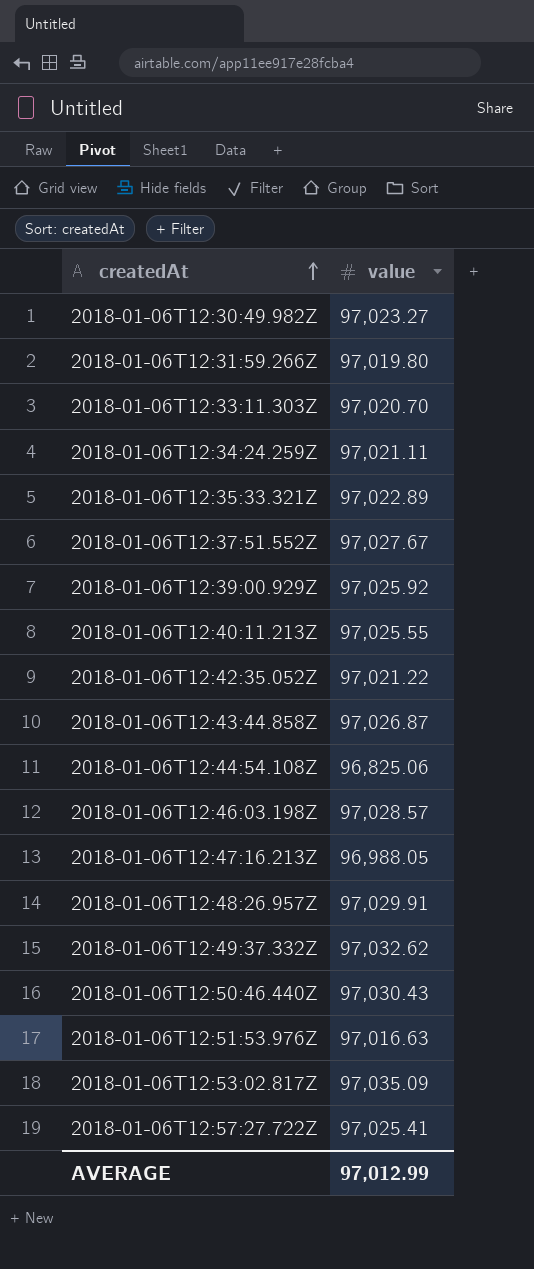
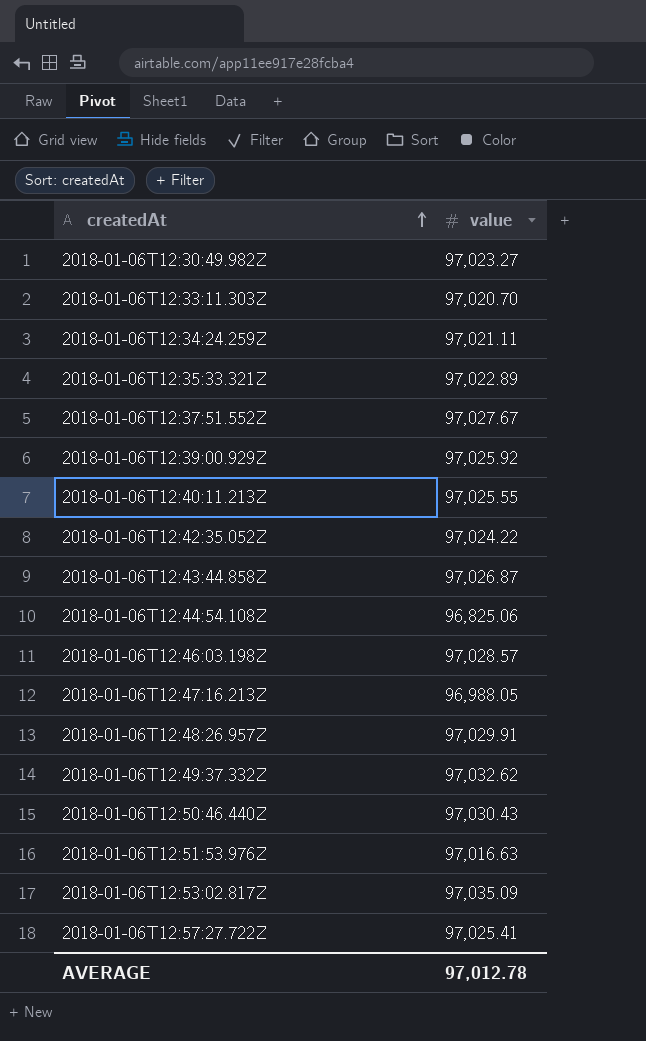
row 2018-01-06T12:31:59.266Z: 97,019.80 -> none
2018-01-06T12:42:35.052Z | value: 97,021.22 -> 97,024.22
AVERAGE | value: 97,012.99 -> 97,012.78

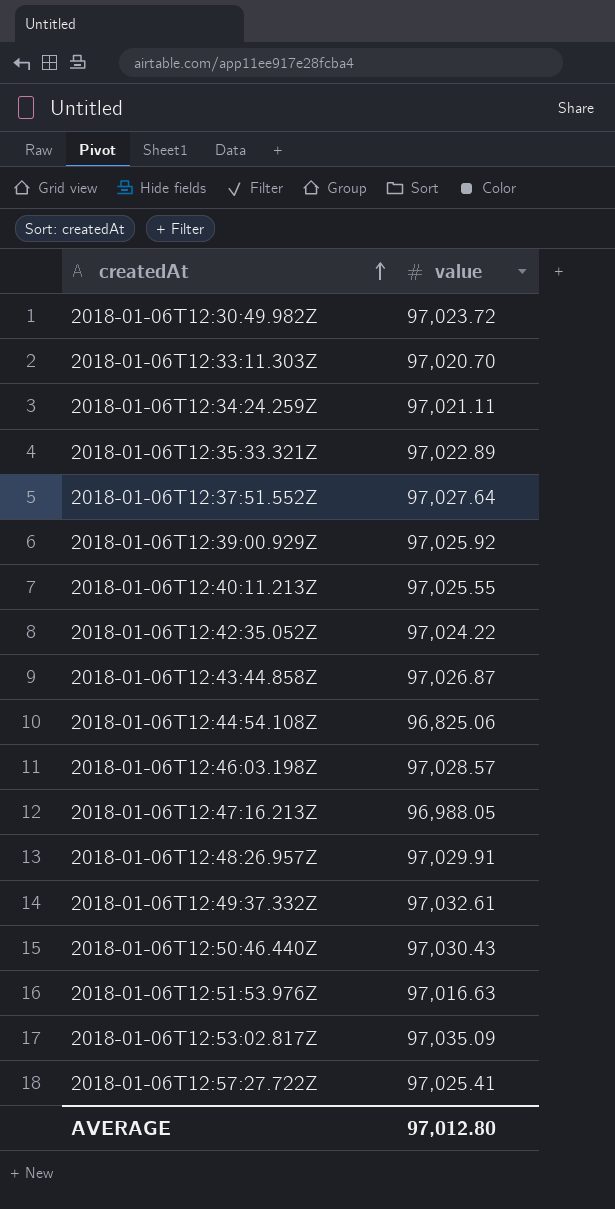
2018-01-06T12:30:49.982Z | value: 97,023.27 -> 97,023.72
2018-01-06T12:37:51.552Z | value: 97,027.67 -> 97,027.64
2018-01-06T12:49:37.332Z | value: 97,032.62 -> 97,032.61
AVERAGE | value: 97,012.78 -> 97,012.80

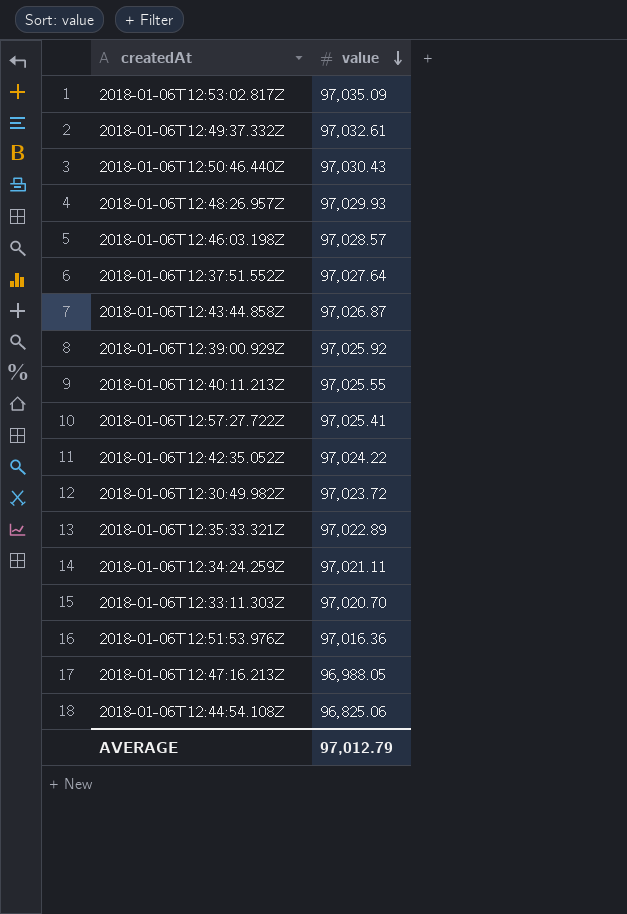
row order: createdAt ascending -> value descending
2018-01-06T12:48:26.957Z | value: 97,029.91 -> 97,029.93
2018-01-06T12:51:53.976Z | value: 97,016.63 -> 97,016.36
AVERAGE | value: 97,012.80 -> 97,012.79

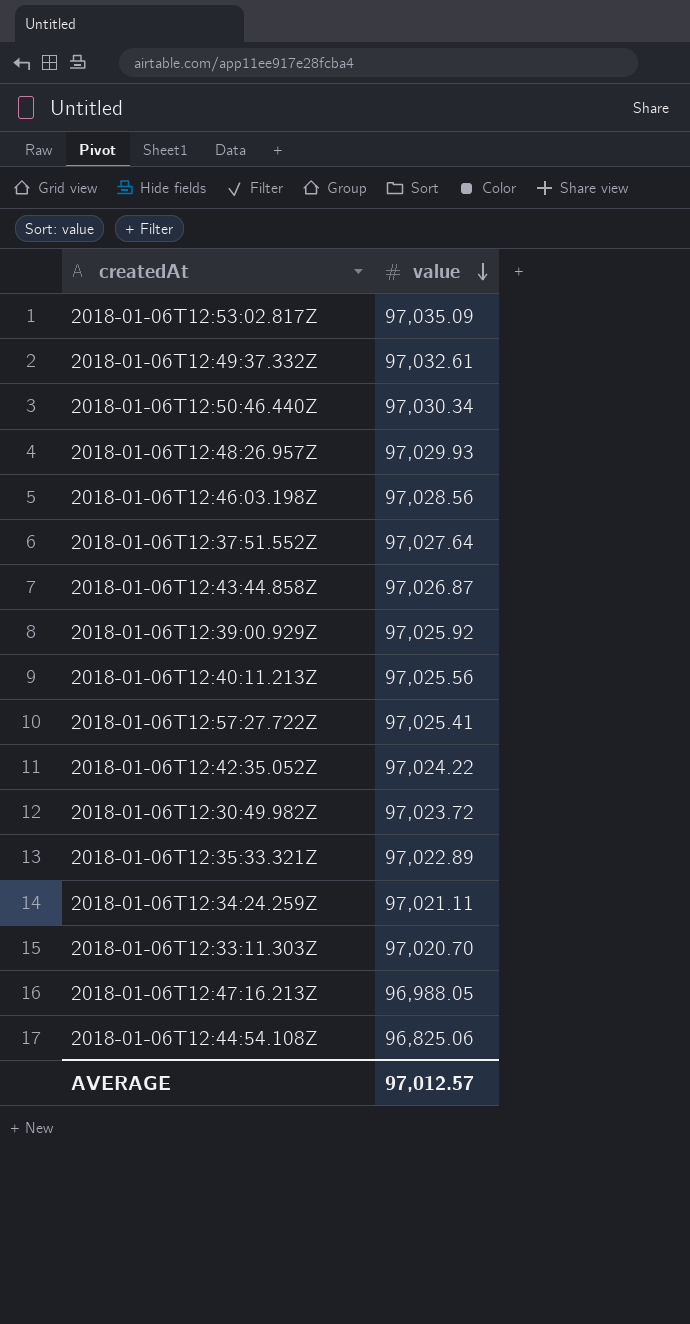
row 2018-01-06T12:51:53.976Z: 97,016.36 -> none
2018-01-06T12:50:46.440Z | value: 97,030.43 -> 97,030.34
2018-01-06T12:46:03.198Z | value: 97,028.57 -> 97,028.56
2018-01-06T12:40:11.213Z | value: 97,025.55 -> 97,025.56
AVERAGE | value: 97,012.79 -> 97,012.57

